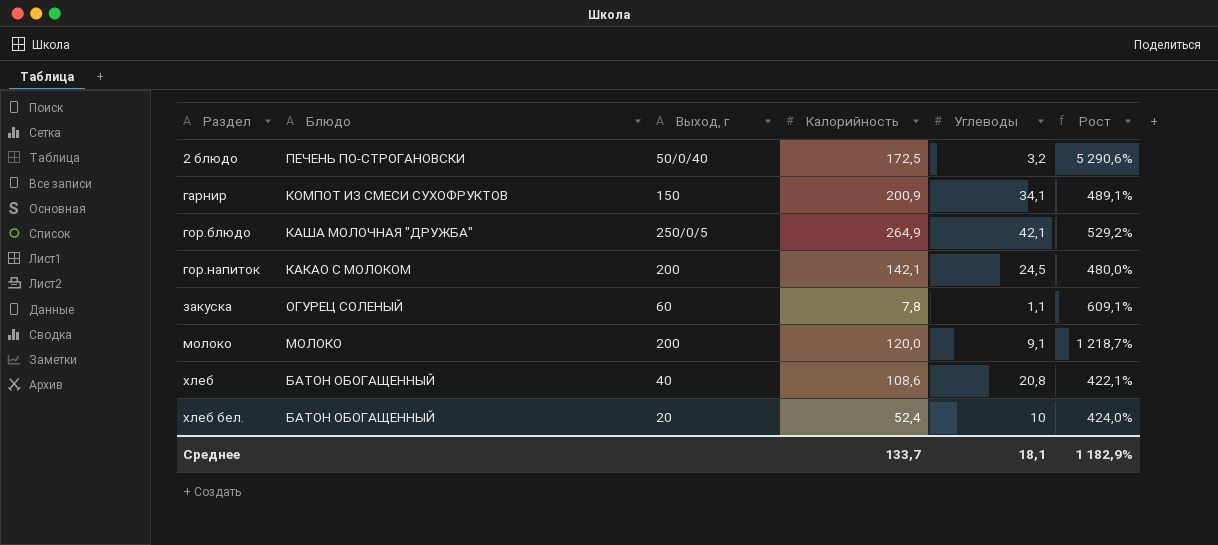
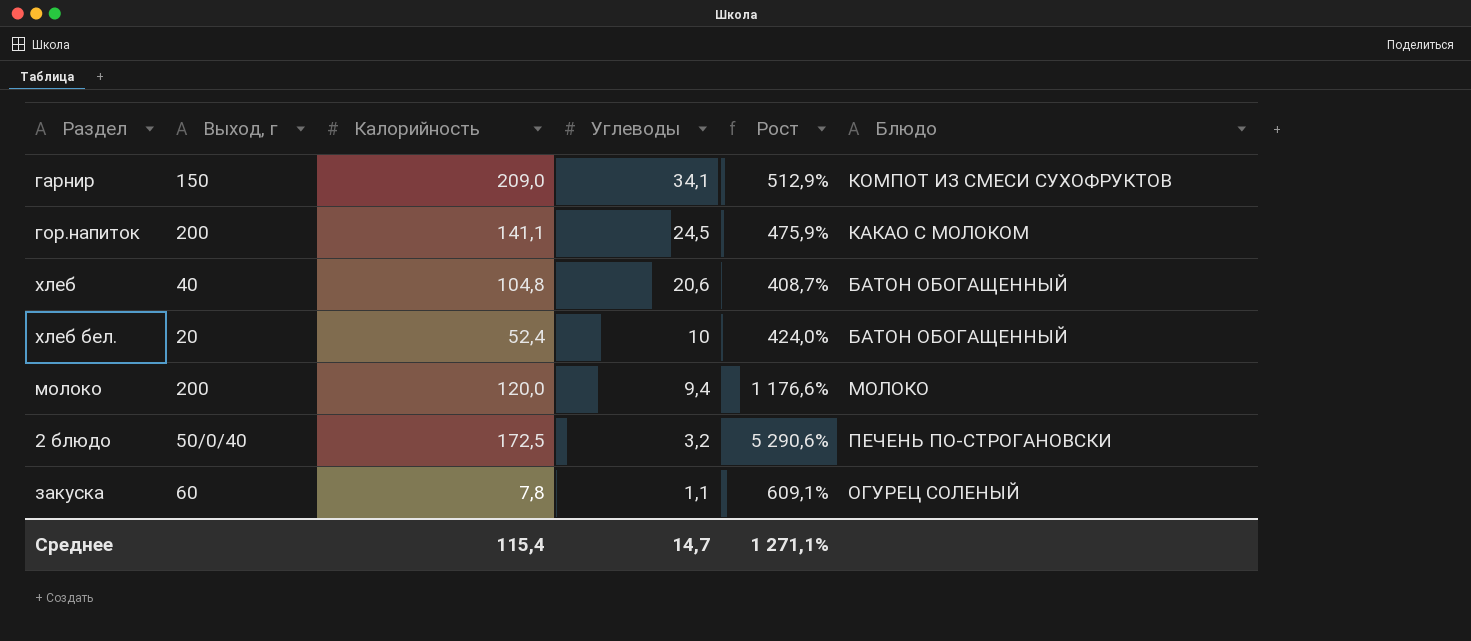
row order: Раздел ascending -> Углеводы descending
column Блюдо | position: 2 -> 6
row гор.блюдо: КАША МОЛОЧНАЯ "ДРУЖБА" | 250/0/5 | 264,9 | 42,1 | 529,2% -> none
гарнир | Калорийность: 200,9 -> 209,0
гарнир | Рост: 489,1% -> 512,9%
гор.напиток | Калорийность: 142,1 -> 141,1
гор.напиток | Рост: 480,0% -> 475,9%
хлеб | Калорийность: 108,6 -> 104,8
хлеб | Углеводы: 20,8 -> 20,6
хлеб | Рост: 422,1% -> 408,7%
молоко | Углеводы: 9,1 -> 9,4
молоко | Рост: 1 218,7% -> 1 176,6%
Среднее | Калорийность: 133,7 -> 115,4
Среднее | Углеводы: 18,1 -> 14,7
Среднее | Рост: 1 182,9% -> 1 271,1%

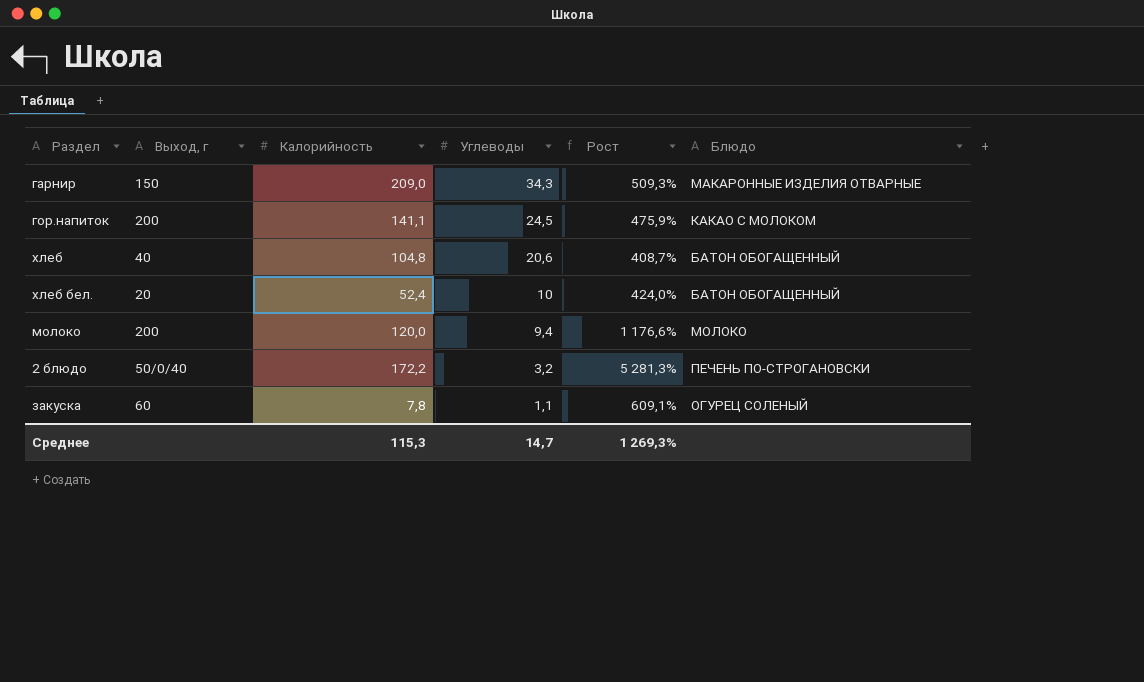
гарнир | Углеводы: 34,1 -> 34,3
гарнир | Рост: 512,9% -> 509,3%
гарнир | Блюдо: КОМПОТ ИЗ СМЕСИ СУХОФРУКТОВ -> МАКАРОННЫЕ ИЗДЕЛИЯ ОТВАРНЫЕ
2 блюдо | Калорийность: 172,5 -> 172,2
2 блюдо | Рост: 5 290,6% -> 5 281,3%
Среднее | Калорийность: 115,4 -> 115,3
Среднее | Рост: 1 271,1% -> 1 269,3%

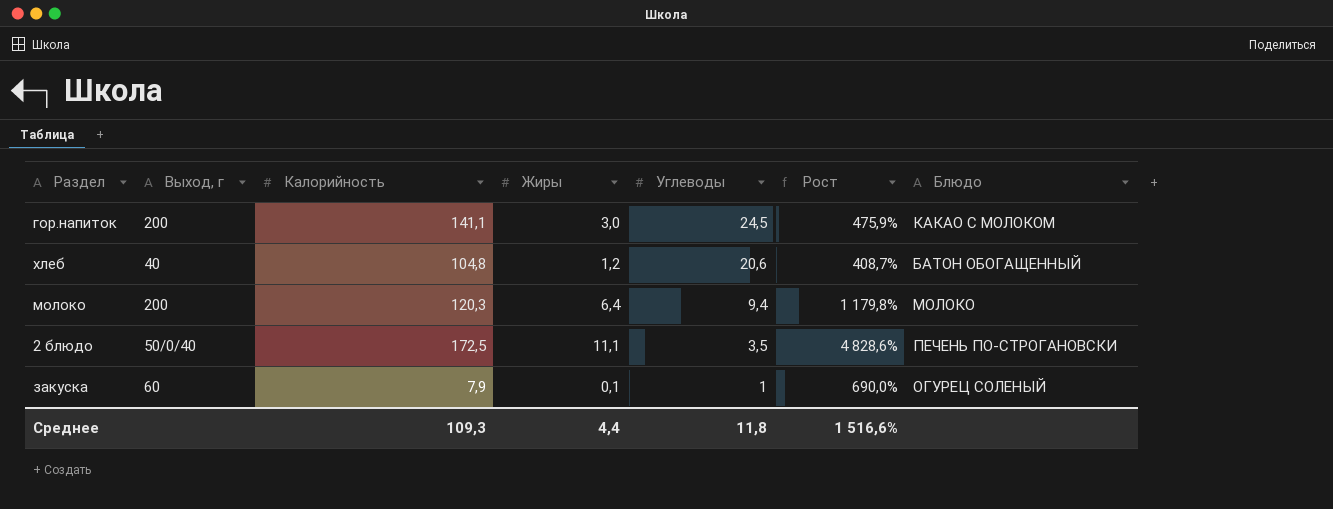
column Жиры | position: none -> 4
row гарнир: 150 | 209,0 | 34,3 | 509,3% | МАКАРОННЫЕ ИЗДЕЛИЯ ОТВАРНЫЕ -> none
row хлеб бел.: 20 | 52,4 | 10 | 424,0% | БАТОН ОБОГАЩЕННЫЙ -> none
молоко | Калорийность: 120,0 -> 120,3
молоко | Рост: 1 176,6% -> 1 179,8%
2 блюдо | Калорийность: 172,2 -> 172,5
2 блюдо | Углеводы: 3,2 -> 3,5
2 блюдо | Рост: 5 281,3% -> 4 828,6%
закуска | Калорийность: 7,8 -> 7,9
закуска | Углеводы: 1,1 -> 1
закуска | Рост: 609,1% -> 690,0%
Среднее | Калорийность: 115,3 -> 109,3
Среднее | Углеводы: 14,7 -> 11,8
Среднее | Рост: 1 269,3% -> 1 516,6%

